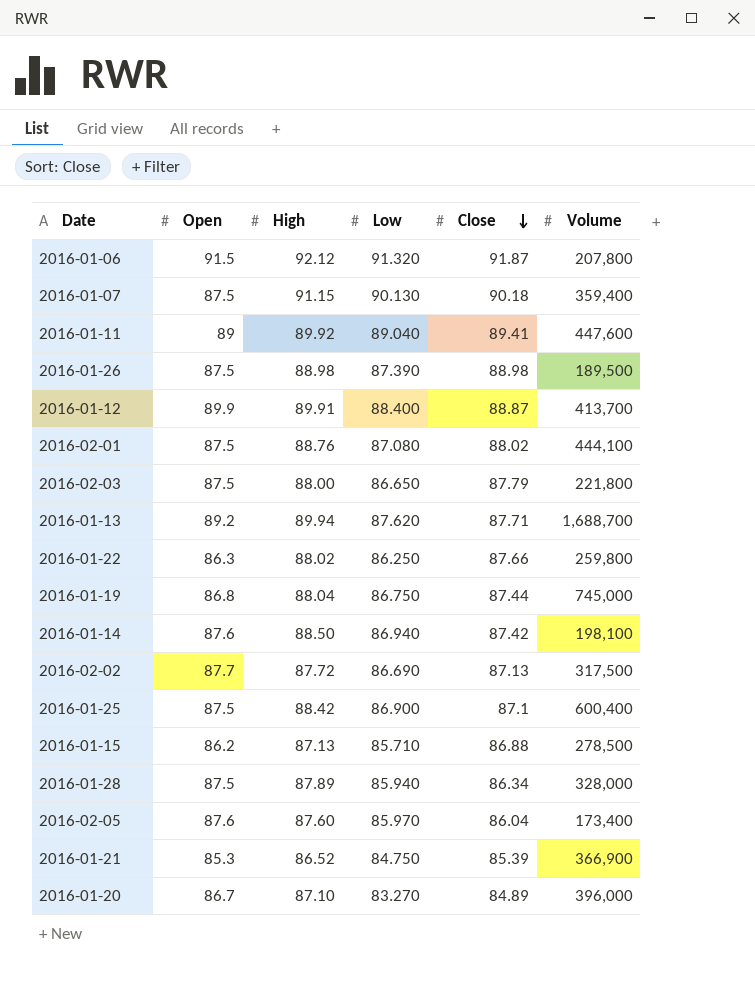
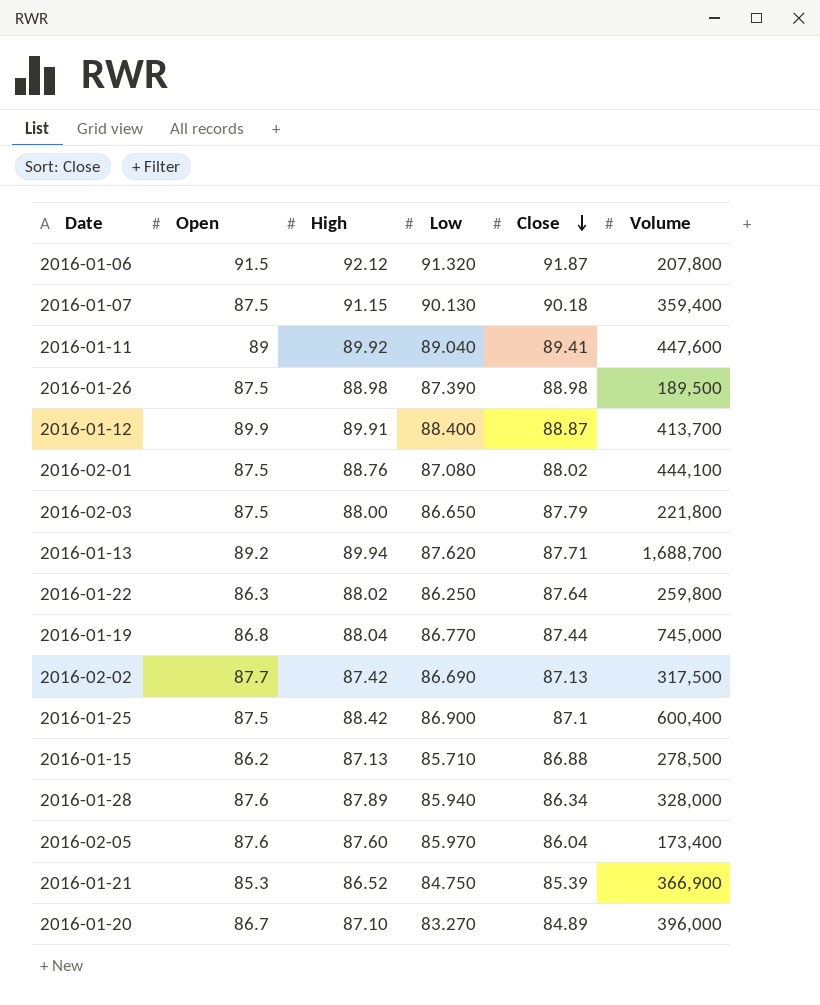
row 2016-01-14: 87.6 | 88.50 | 86.940 | 87.42 | 198,100 -> none
2016-01-22 | Close: 87.66 -> 87.64
2016-01-19 | Low: 86.750 -> 86.770
2016-02-02 | High: 87.72 -> 87.42
2016-01-28 | Open: 87.5 -> 87.6

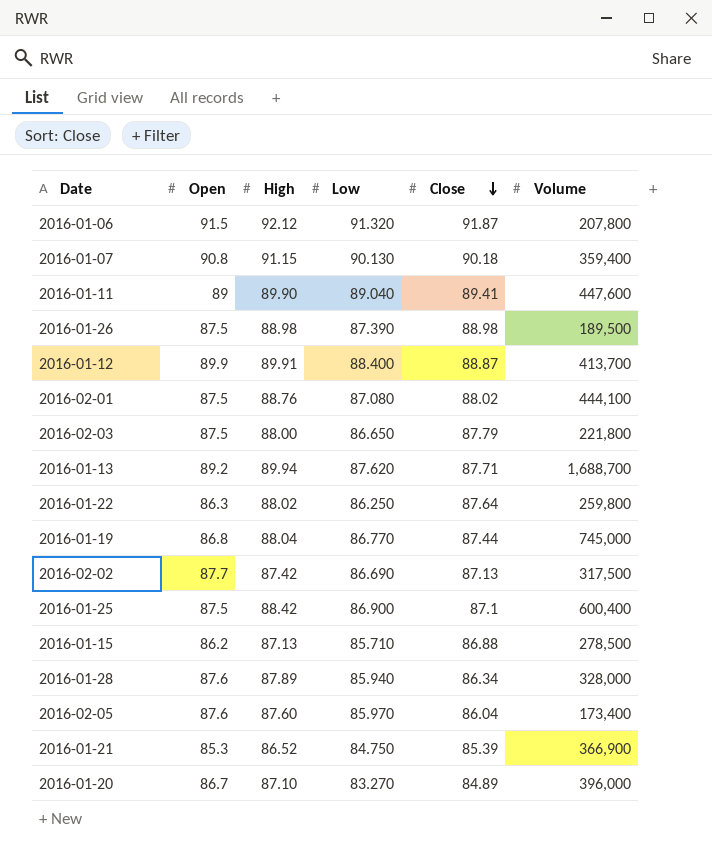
2016-01-07 | Open: 87.5 -> 90.8
2016-01-11 | High: 89.92 -> 89.90

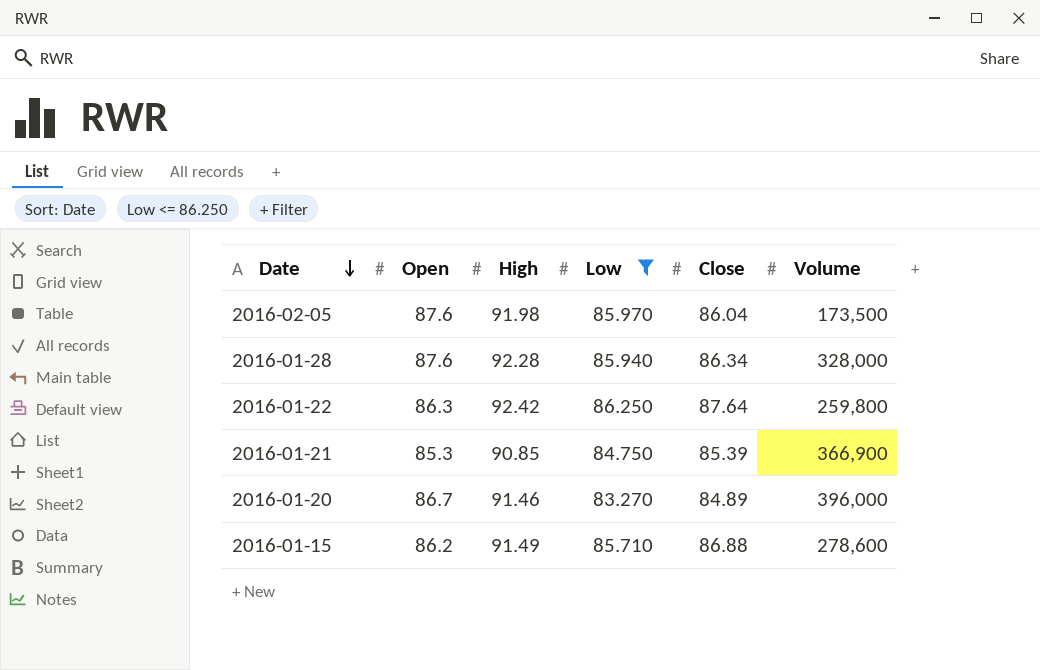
filter: none -> Low <= 86.250
row order: Close descending -> Date descending
2016-02-05 | High: 87.60 -> 91.98
2016-02-05 | Volume: 173,400 -> 173,500
2016-01-28 | High: 87.89 -> 92.28
2016-01-22 | High: 88.02 -> 92.42
2016-01-21 | High: 86.52 -> 90.85
2016-01-20 | High: 87.10 -> 91.46
2016-01-15 | High: 87.13 -> 91.49
2016-01-15 | Volume: 278,500 -> 278,600

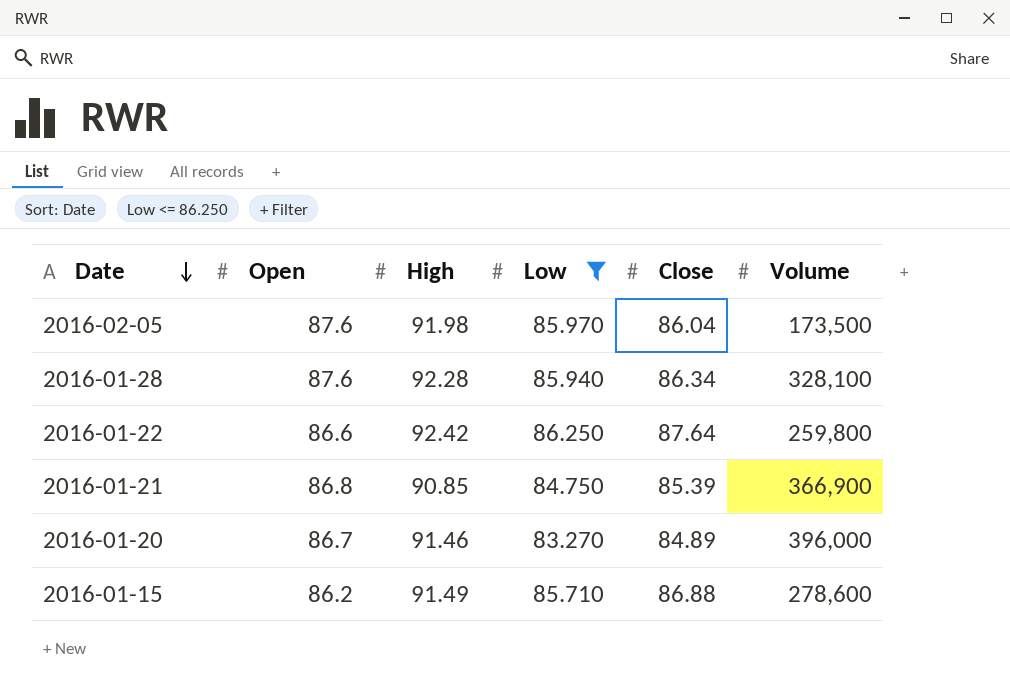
2016-01-28 | Volume: 328,000 -> 328,100
2016-01-22 | Open: 86.3 -> 86.6
2016-01-21 | Open: 85.3 -> 86.8

